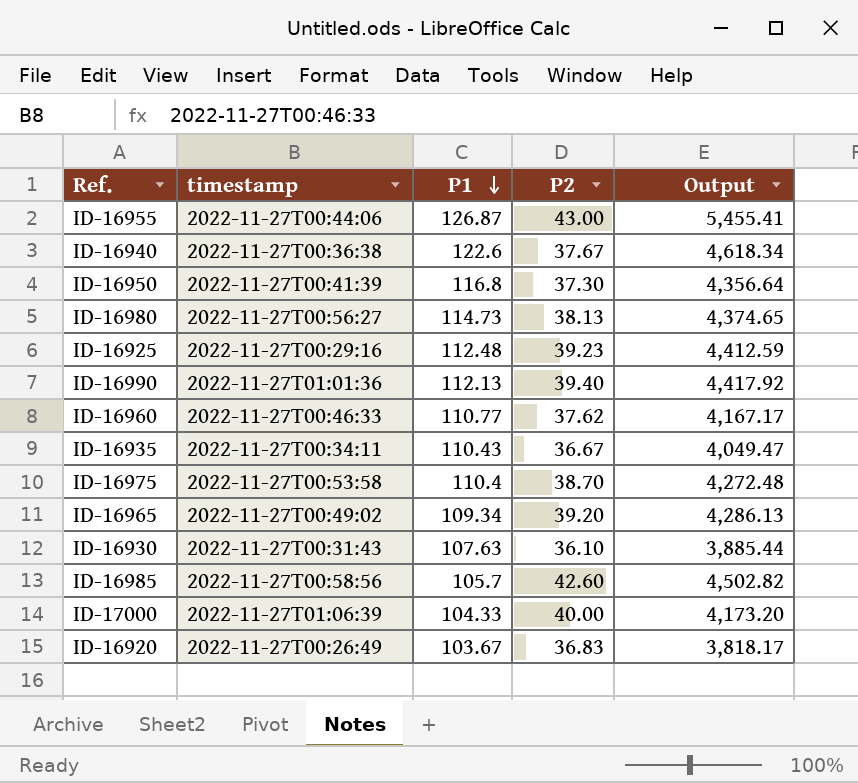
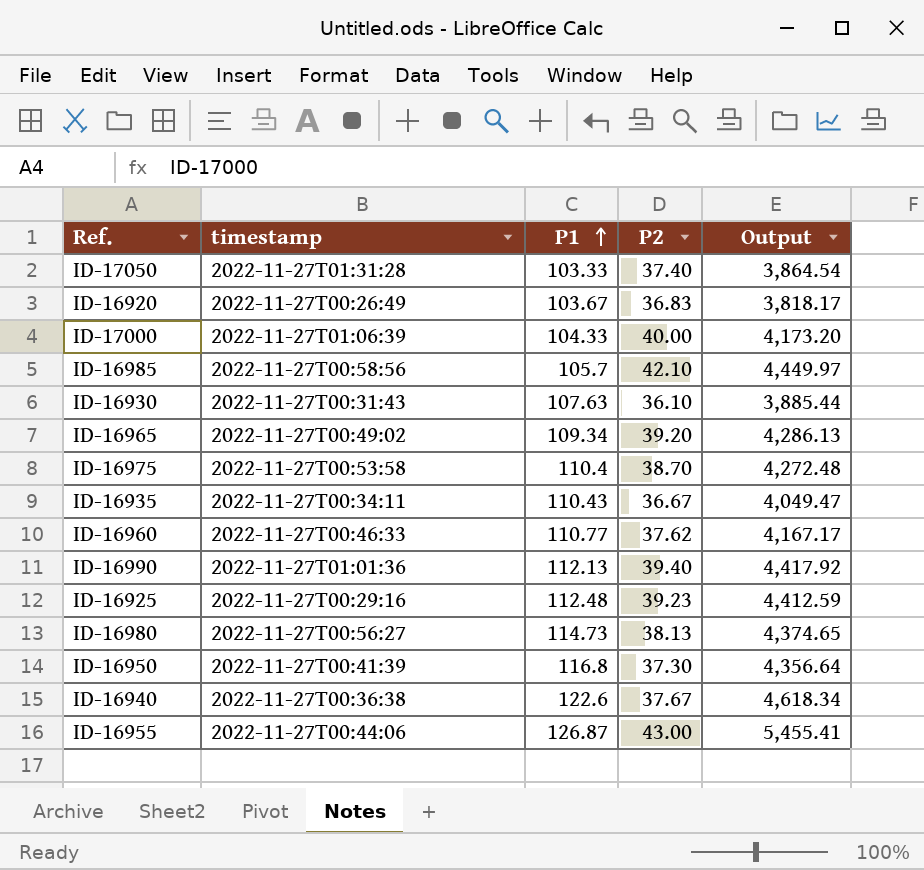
row order: P1 descending -> P1 ascending
row ID-17050: none -> 2022-11-27T01:31:28 | 103.33 | 37.40 | 3,864.54
ID-16985 | P2: 42.60 -> 42.10
ID-16985 | Output: 4,502.82 -> 4,449.97

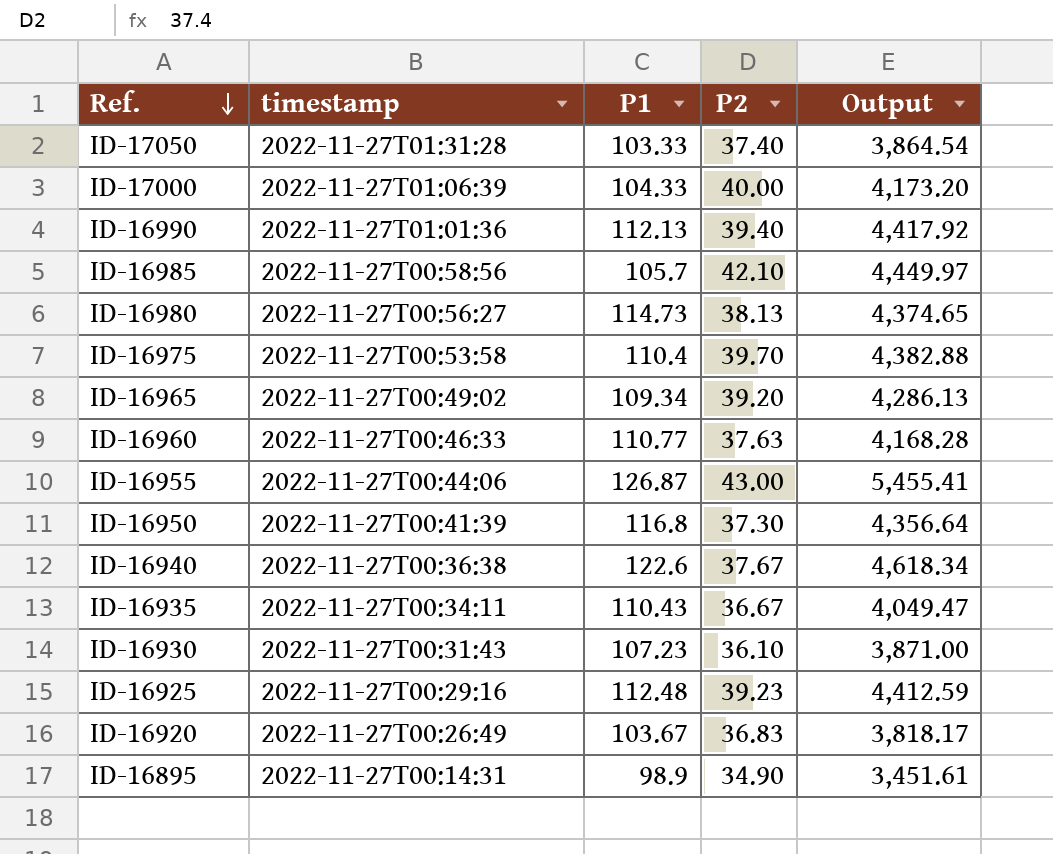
row order: P1 ascending -> Ref. descending
ID-16975 | P2: 38.70 -> 39.70
ID-16975 | Output: 4,272.48 -> 4,382.88
ID-16960 | P2: 37.62 -> 37.63
ID-16960 | Output: 4,167.17 -> 4,168.28
ID-16930 | P1: 107.63 -> 107.23
ID-16930 | Output: 3,885.44 -> 3,871.00
row ID-16895: none -> 2022-11-27T00:14:31 | 98.9 | 34.90 | 3,451.61

